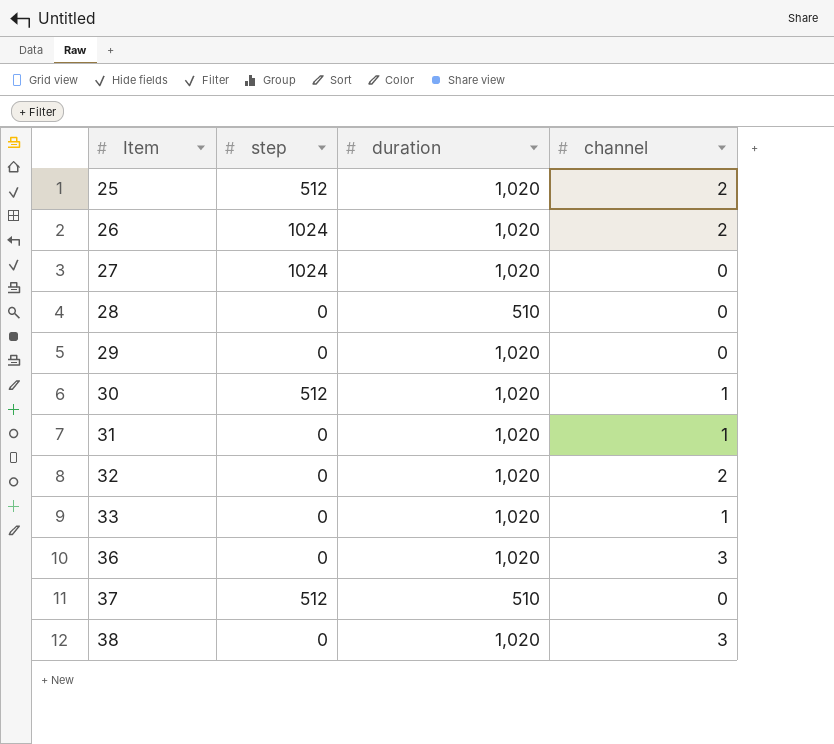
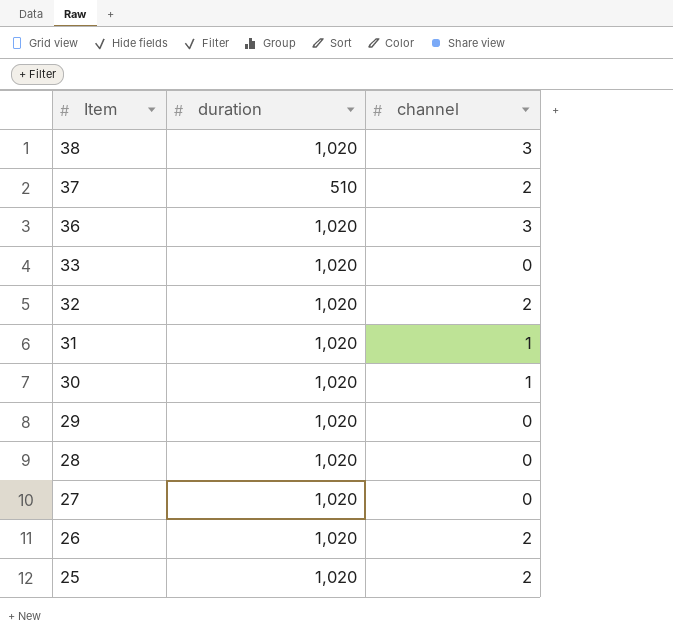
row order: Item ascending -> Item descending
column step | position: 2 -> none
37 | channel: 0 -> 2
33 | channel: 1 -> 0
28 | duration: 510 -> 1,020

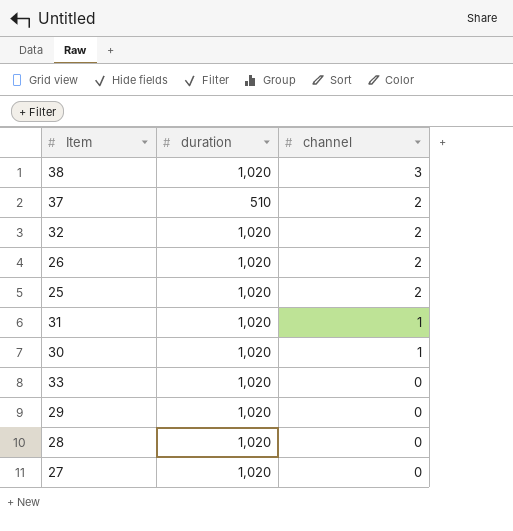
row order: Item descending -> channel descending
row 36: 1,020 | 3 -> none

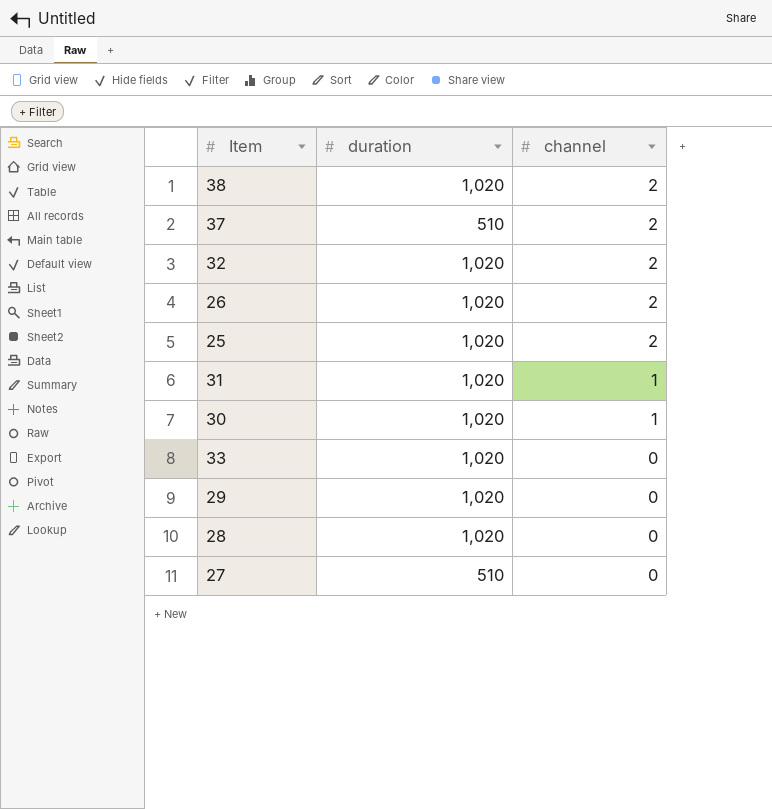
38 | channel: 3 -> 2
27 | duration: 1,020 -> 510

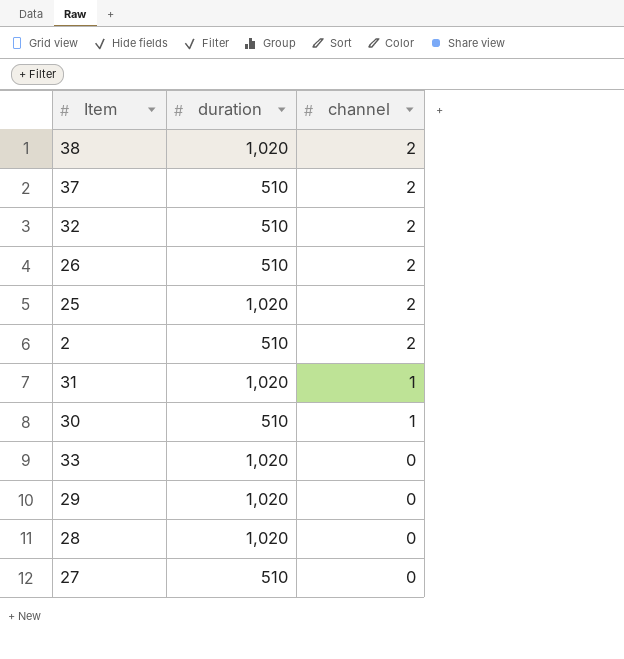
32 | duration: 1,020 -> 510
26 | duration: 1,020 -> 510
row 2: none -> 510 | 2
30 | duration: 1,020 -> 510

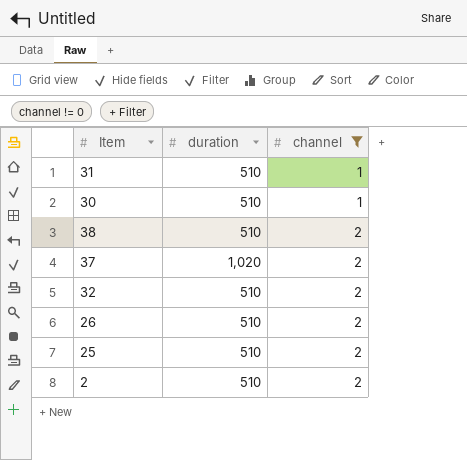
filter: none -> channel != 0
row order: channel descending -> channel ascending
31 | duration: 1,020 -> 510
38 | duration: 1,020 -> 510
37 | duration: 510 -> 1,020
25 | duration: 1,020 -> 510

